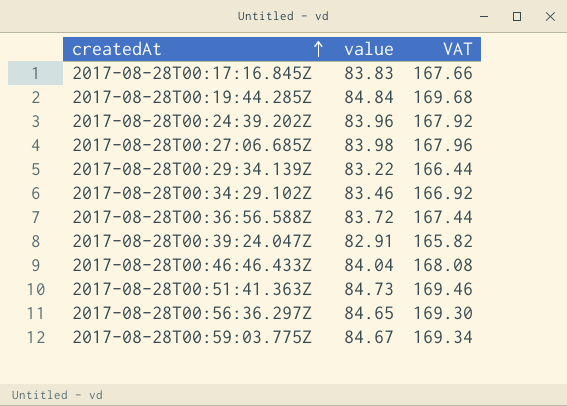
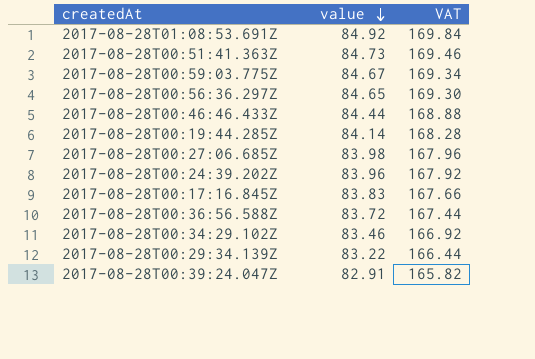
row order: createdAt ascending -> value descending
row 2017-08-28T01:08:53.691Z: none -> 84.92 | 169.84
2017-08-28T00:46:46.433Z | value: 84.04 -> 84.44
2017-08-28T00:46:46.433Z | VAT: 168.08 -> 168.88
2017-08-28T00:19:44.285Z | value: 84.84 -> 84.14
2017-08-28T00:19:44.285Z | VAT: 169.68 -> 168.28

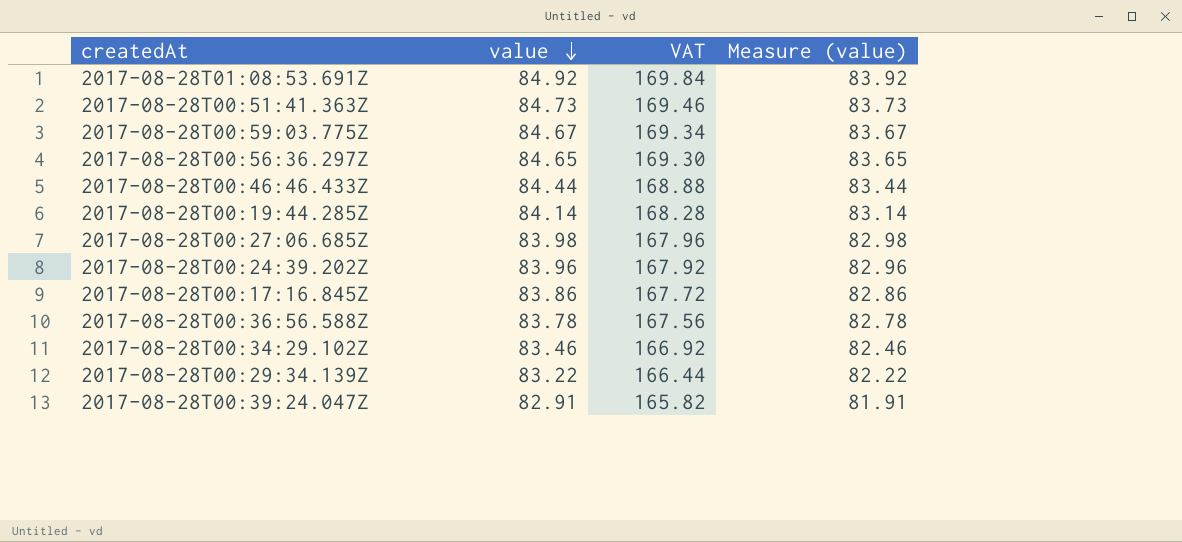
column Measure (value) | formula: none -> [value] - 1
2017-08-28T00:17:16.845Z | value: 83.83 -> 83.86
2017-08-28T00:17:16.845Z | VAT: 167.66 -> 167.72
2017-08-28T00:36:56.588Z | value: 83.72 -> 83.78
2017-08-28T00:36:56.588Z | VAT: 167.44 -> 167.56

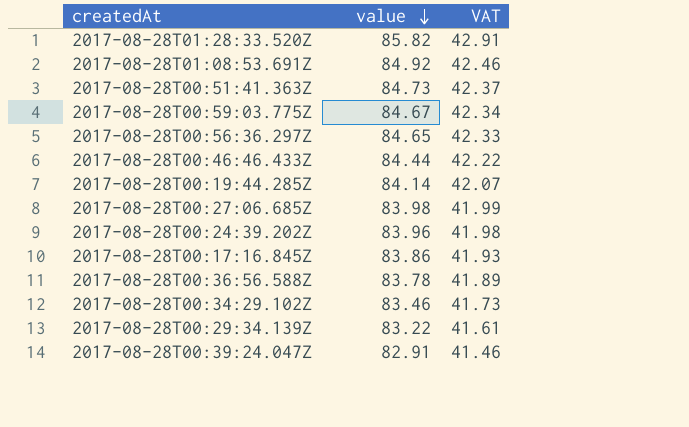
column Measure (value) | formula: [value] - 1 -> none
column VAT | formula: [value] * 2 -> [value] * 0.5
row 2017-08-28T01:28:33.520Z: none -> 85.82 | 42.91

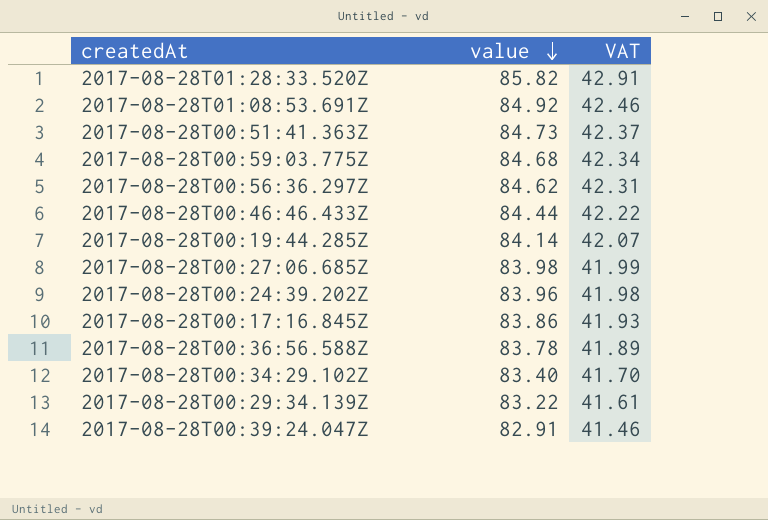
2017-08-28T00:59:03.775Z | value: 84.67 -> 84.68
2017-08-28T00:56:36.297Z | value: 84.65 -> 84.62
2017-08-28T00:56:36.297Z | VAT: 42.33 -> 42.31
2017-08-28T00:34:29.102Z | value: 83.46 -> 83.40
2017-08-28T00:34:29.102Z | VAT: 41.73 -> 41.70

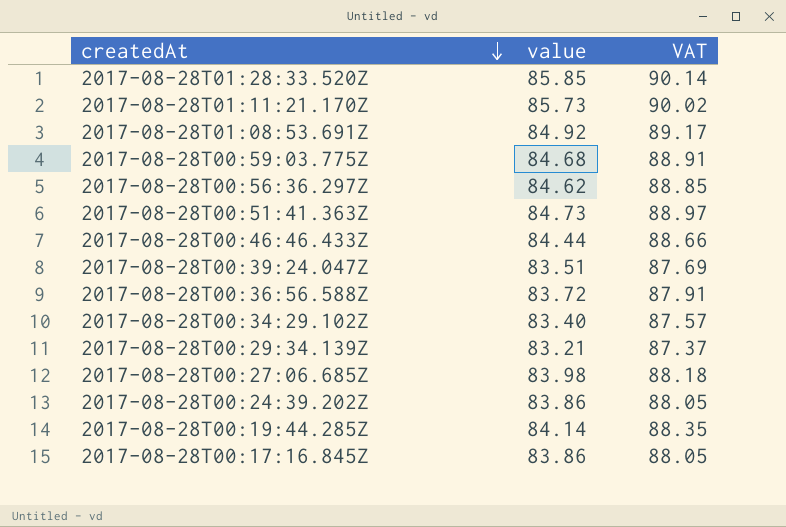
row order: value descending -> createdAt descending
column VAT | formula: [value] * 0.5 -> [value] * 1.05
2017-08-28T01:28:33.520Z | value: 85.82 -> 85.85
row 2017-08-28T01:11:21.170Z: none -> 85.73 | 90.02
2017-08-28T00:39:24.047Z | value: 82.91 -> 83.51
2017-08-28T00:36:56.588Z | value: 83.78 -> 83.72
2017-08-28T00:29:34.139Z | value: 83.22 -> 83.21
2017-08-28T00:24:39.202Z | value: 83.96 -> 83.86

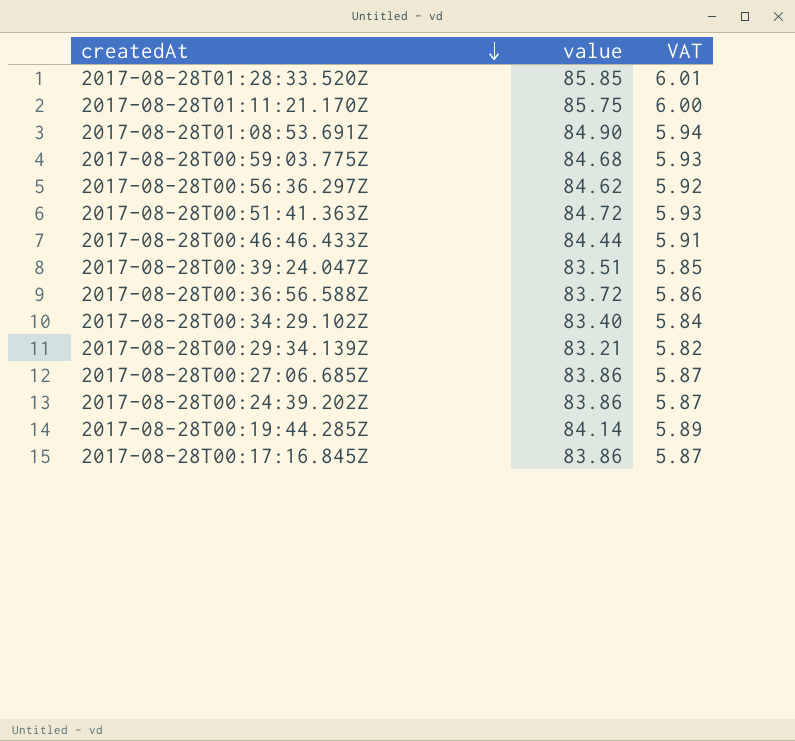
column VAT | formula: [value] * 1.05 -> [value] * 0.07
2017-08-28T01:11:21.170Z | value: 85.73 -> 85.75
2017-08-28T01:08:53.691Z | value: 84.92 -> 84.90
2017-08-28T00:51:41.363Z | value: 84.73 -> 84.72
2017-08-28T00:27:06.685Z | value: 83.98 -> 83.86

